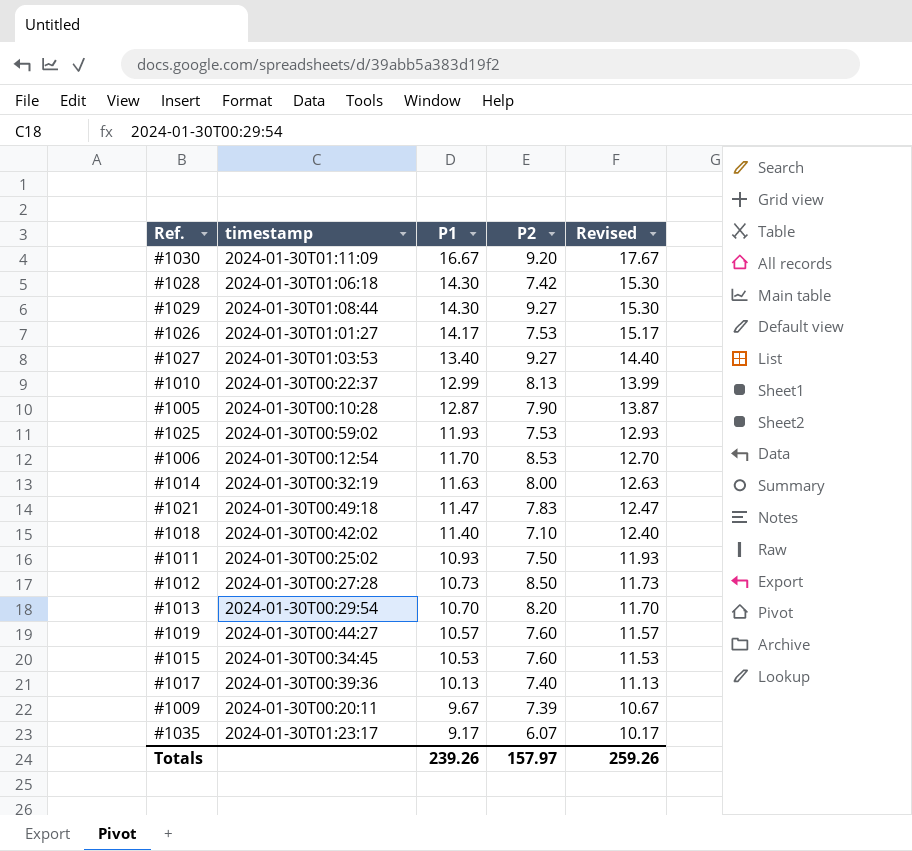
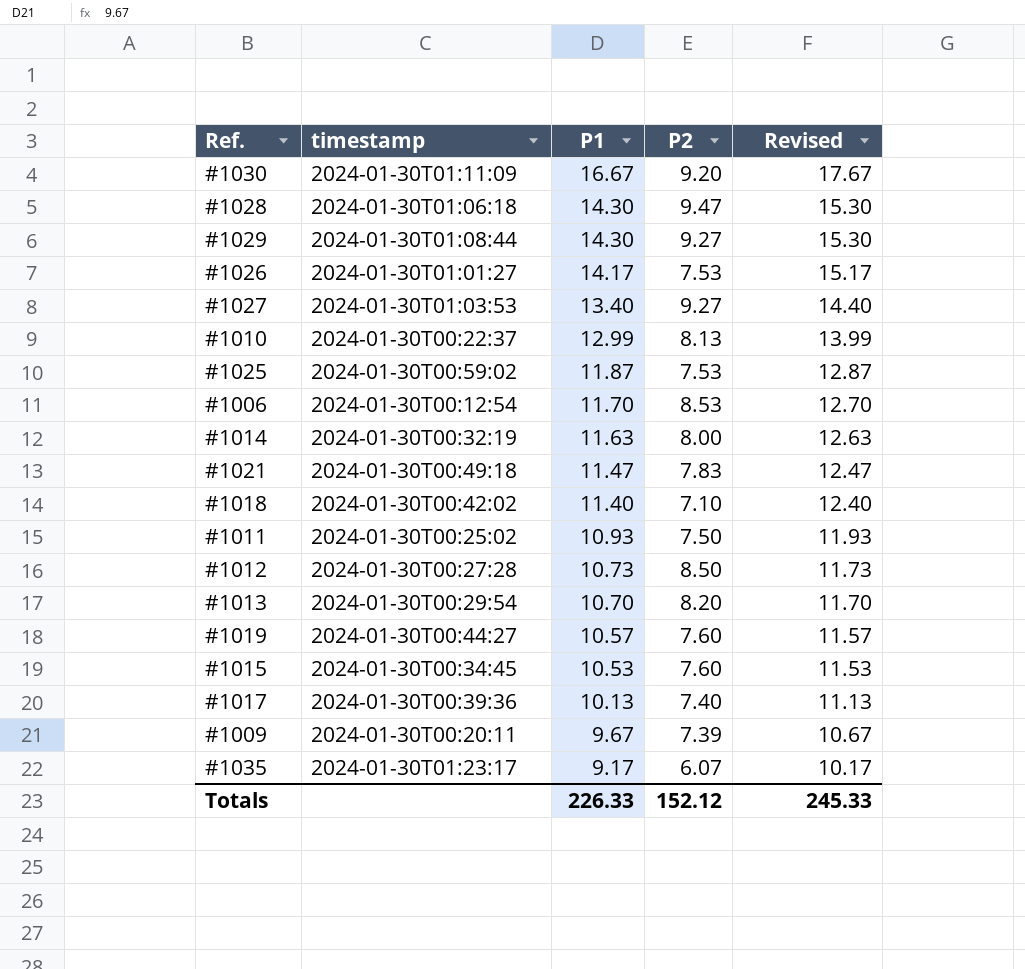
row #1005: 2024-01-30T00:10:28 | 12.87 | 7.90 | 13.87 -> none
#1028 | P2: 7.42 -> 9.47
#1025 | P1: 11.93 -> 11.87
#1025 | Revised: 12.93 -> 12.87
Totals | P1: 239.26 -> 226.33
Totals | P2: 157.97 -> 152.12
Totals | Revised: 259.26 -> 245.33

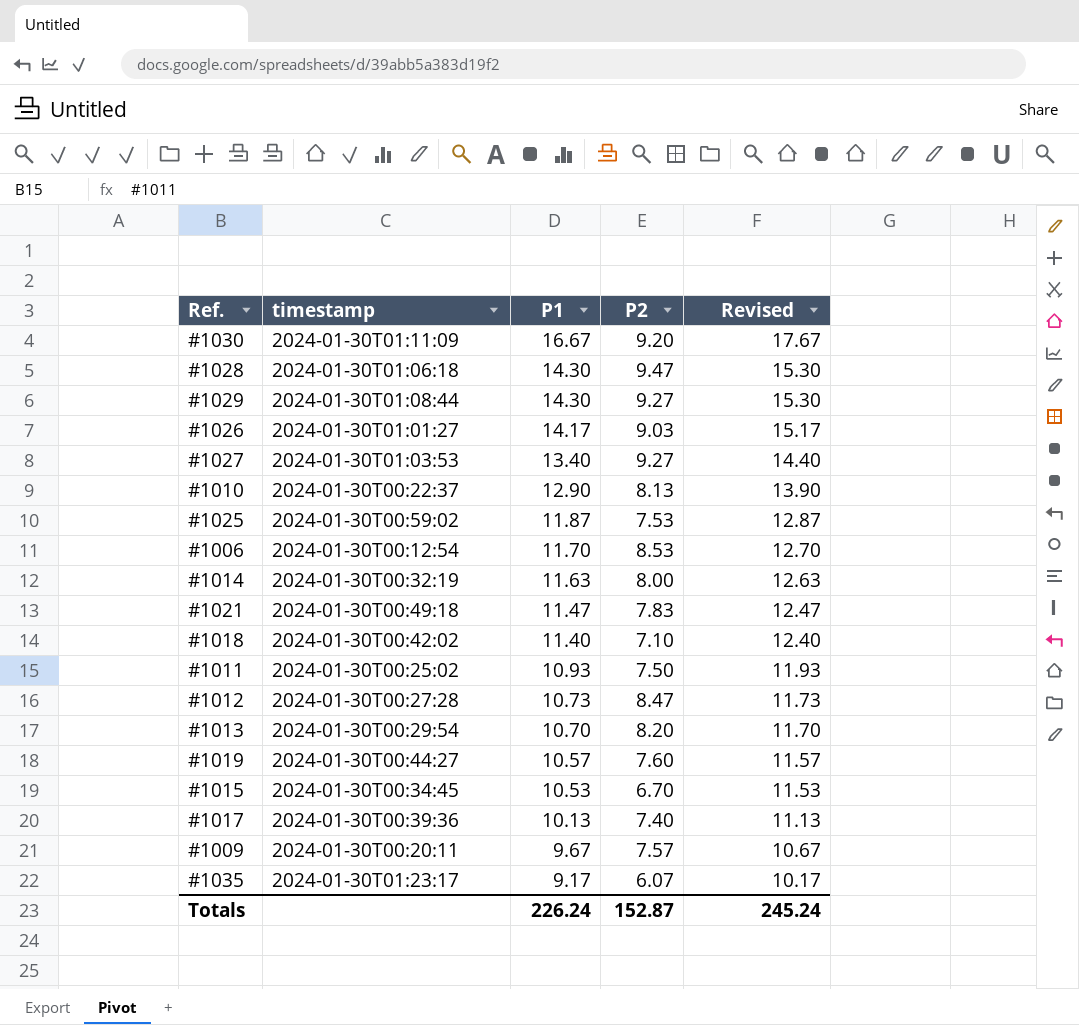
#1026 | P2: 7.53 -> 9.03
#1010 | P1: 12.99 -> 12.90
#1010 | Revised: 13.99 -> 13.90
#1012 | P2: 8.50 -> 8.47
#1015 | P2: 7.60 -> 6.70
#1009 | P2: 7.39 -> 7.57
Totals | P1: 226.33 -> 226.24
Totals | P2: 152.12 -> 152.87
Totals | Revised: 245.33 -> 245.24

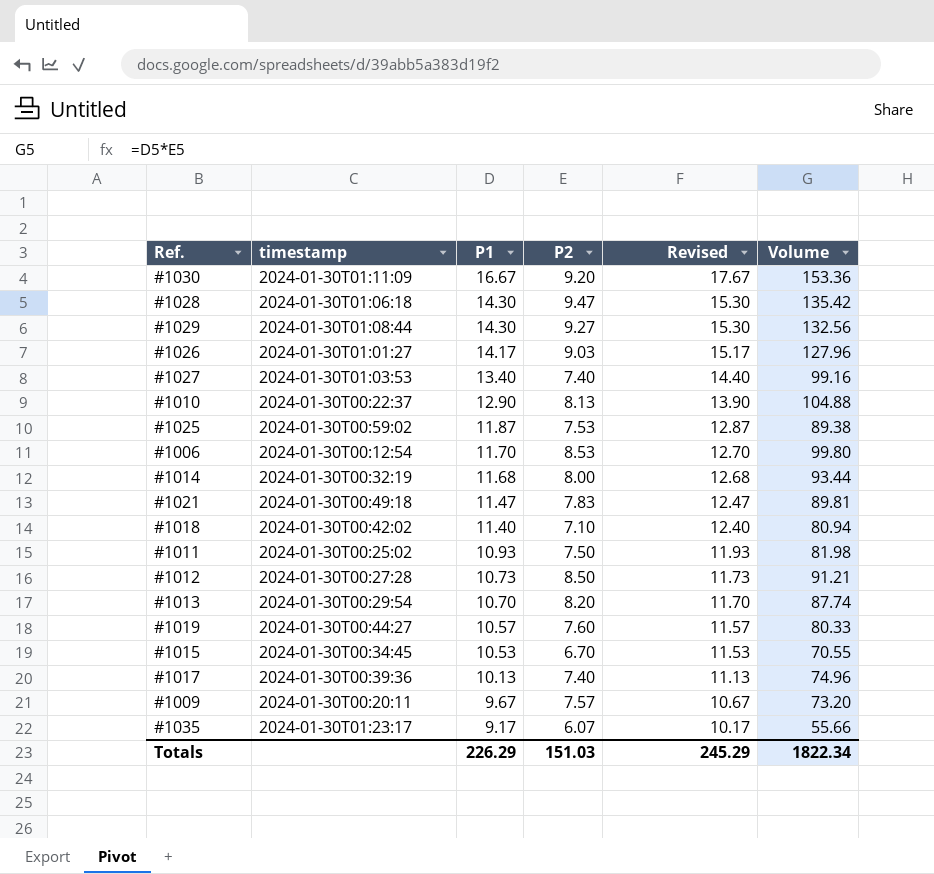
column Volume | formula: none -> [P1] * [P2]
#1027 | P2: 9.27 -> 7.40
#1014 | P1: 11.63 -> 11.68
#1014 | Revised: 12.63 -> 12.68
#1012 | P2: 8.47 -> 8.50
Totals | P1: 226.24 -> 226.29
Totals | P2: 152.87 -> 151.03
Totals | Revised: 245.24 -> 245.29

